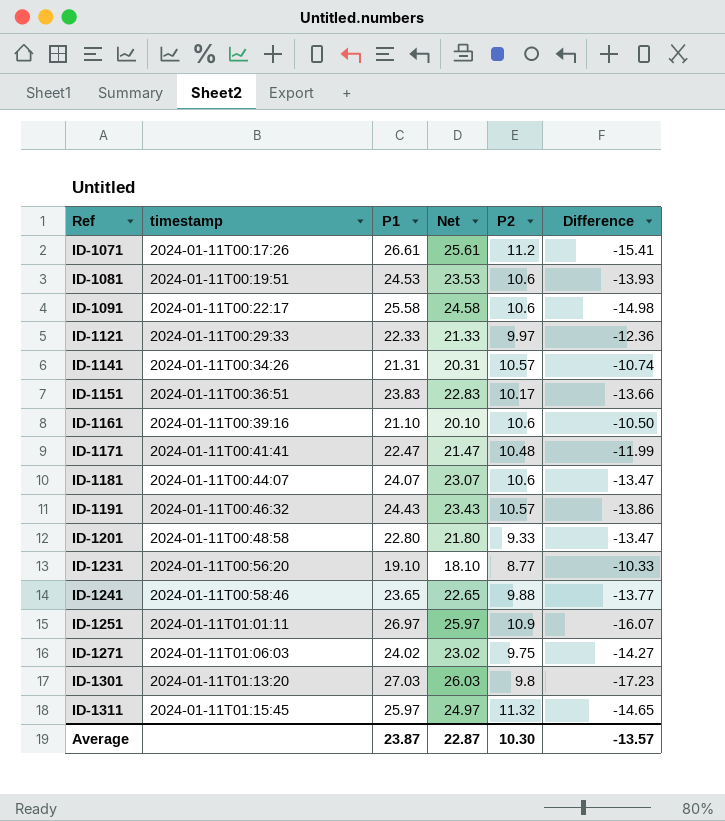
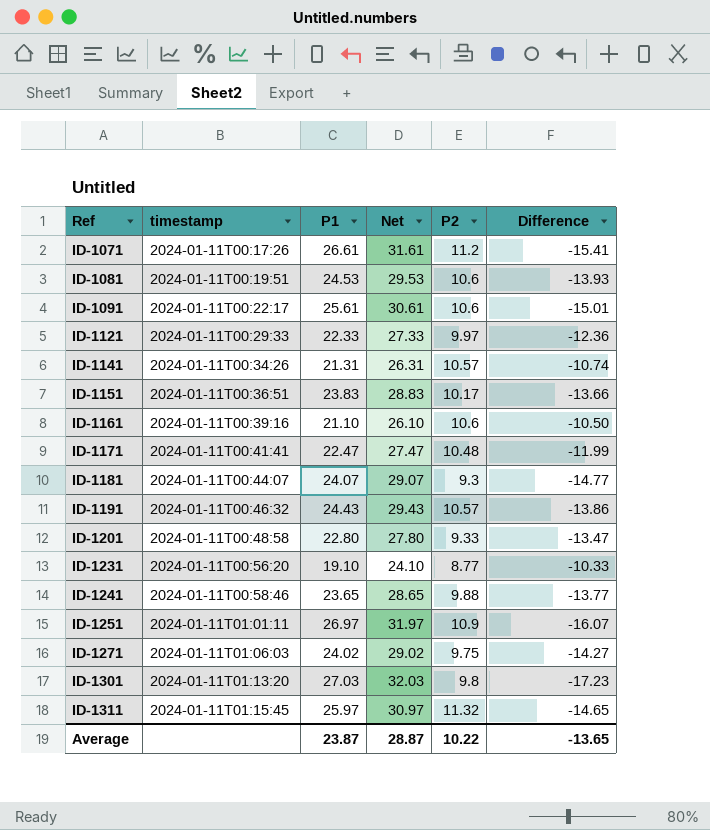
column Net | formula: [P1] - 1 -> [P1] + 5
ID-1091 | P1: 25.58 -> 25.61
ID-1091 | Difference: -14.98 -> -15.01
ID-1181 | P2: 10.6 -> 9.3
ID-1181 | Difference: -13.47 -> -14.77
Average | Net: 22.87 -> 28.87
Average | P2: 10.30 -> 10.22
Average | Difference: -13.57 -> -13.65

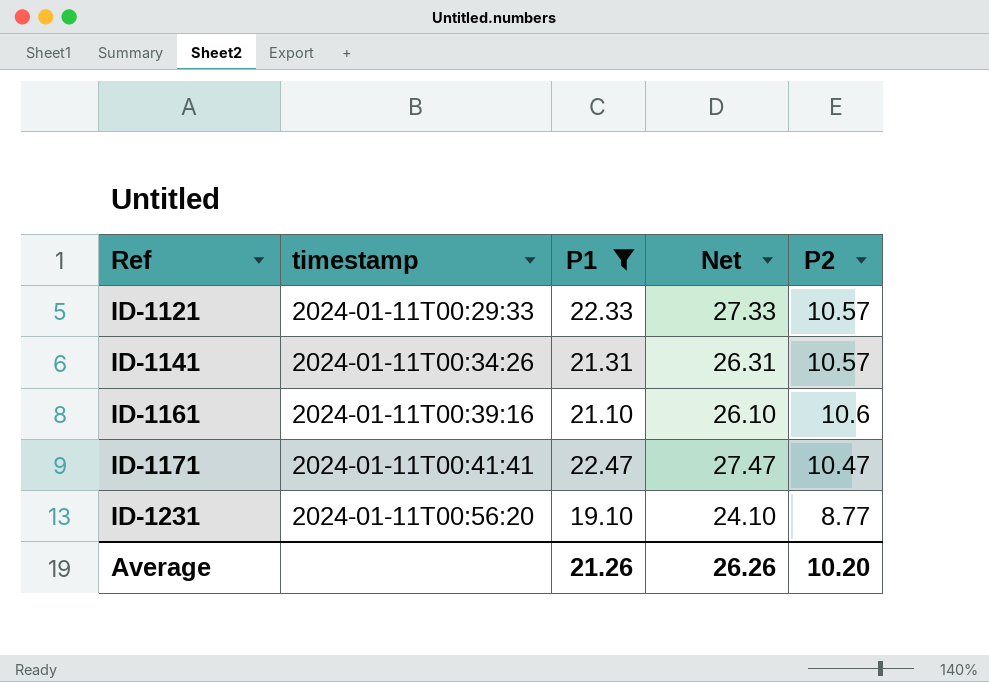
filter: none -> P1 <= 22.47
column Difference | formula: [P2] - [P1] -> none
ID-1121 | P2: 9.97 -> 10.57
ID-1171 | P2: 10.48 -> 10.47
Average | P1: 23.87 -> 21.26
Average | Net: 28.87 -> 26.26
Average | P2: 10.22 -> 10.20

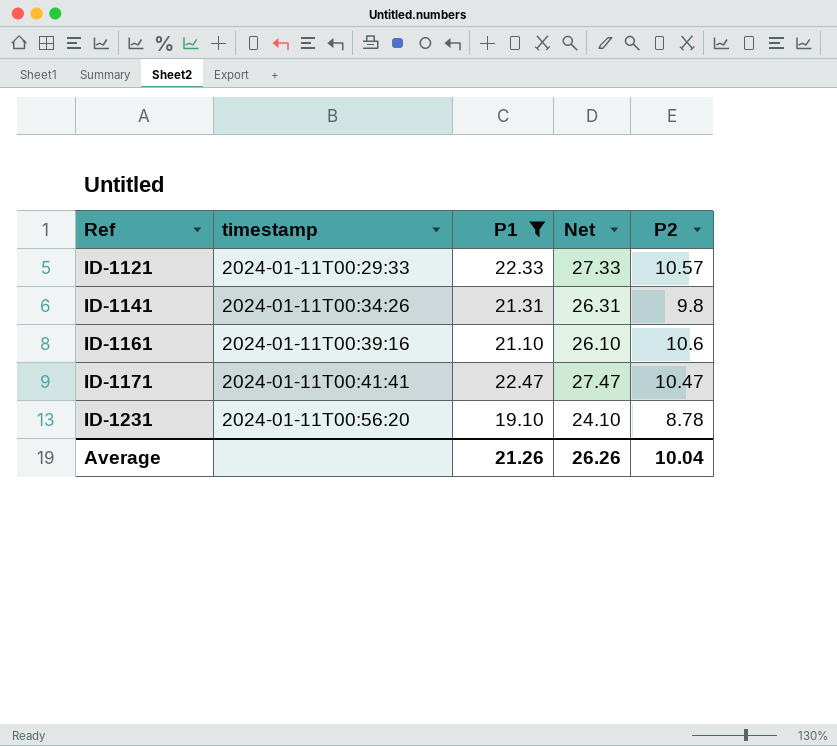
ID-1141 | P2: 10.57 -> 9.8
ID-1231 | P2: 8.77 -> 8.78
Average | P2: 10.20 -> 10.04

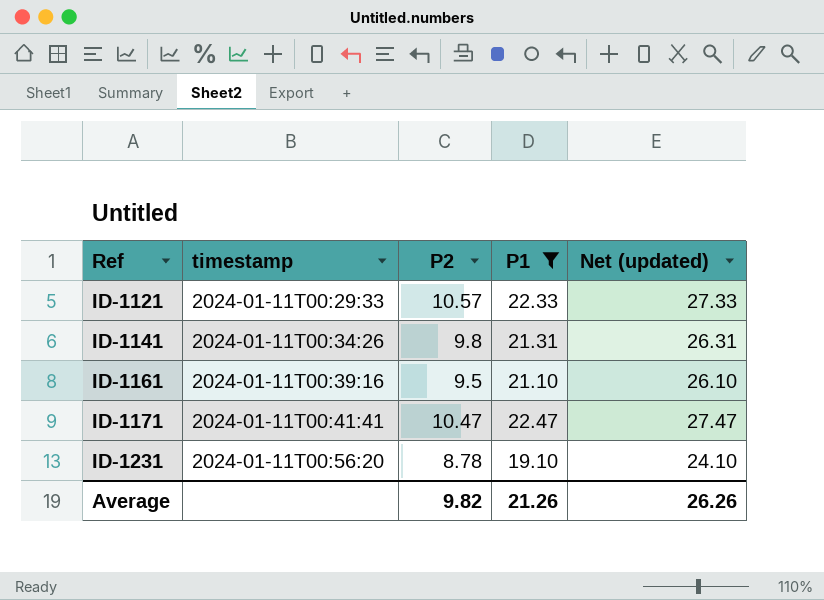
column P2 | position: 5 -> 3
column name: Net -> Net (updated)
ID-1161 | P2: 10.6 -> 9.5
Average | P2: 10.04 -> 9.82

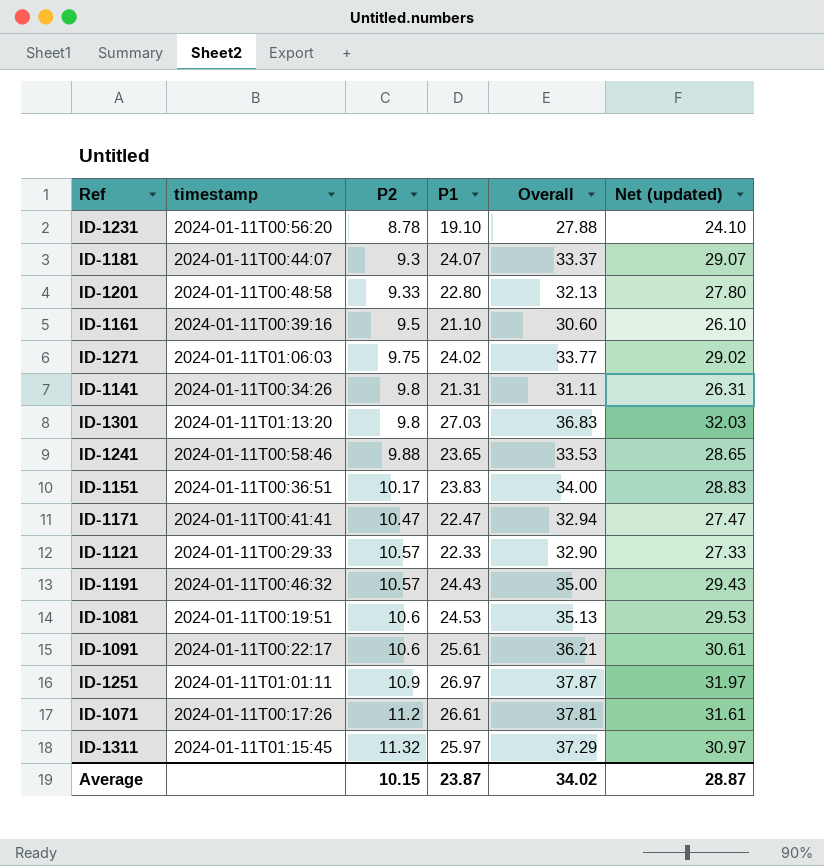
filter: P1 <= 22.47 -> none
row order: Ref ascending -> P2 ascending
column Overall | formula: none -> [P2] + [P1]
Average | P2: 9.82 -> 10.15
Average | P1: 21.26 -> 23.87
Average | Net (updated): 26.26 -> 28.87

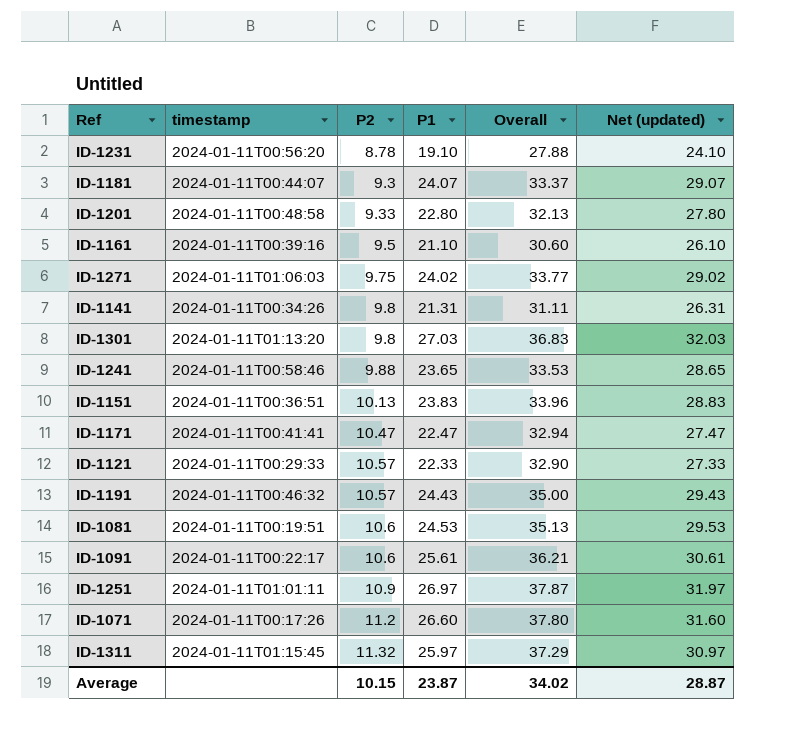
ID-1151 | P2: 10.17 -> 10.13
ID-1151 | Overall: 34.00 -> 33.96
ID-1071 | P1: 26.61 -> 26.60
ID-1071 | Overall: 37.81 -> 37.80
ID-1071 | Net (updated): 31.61 -> 31.60

